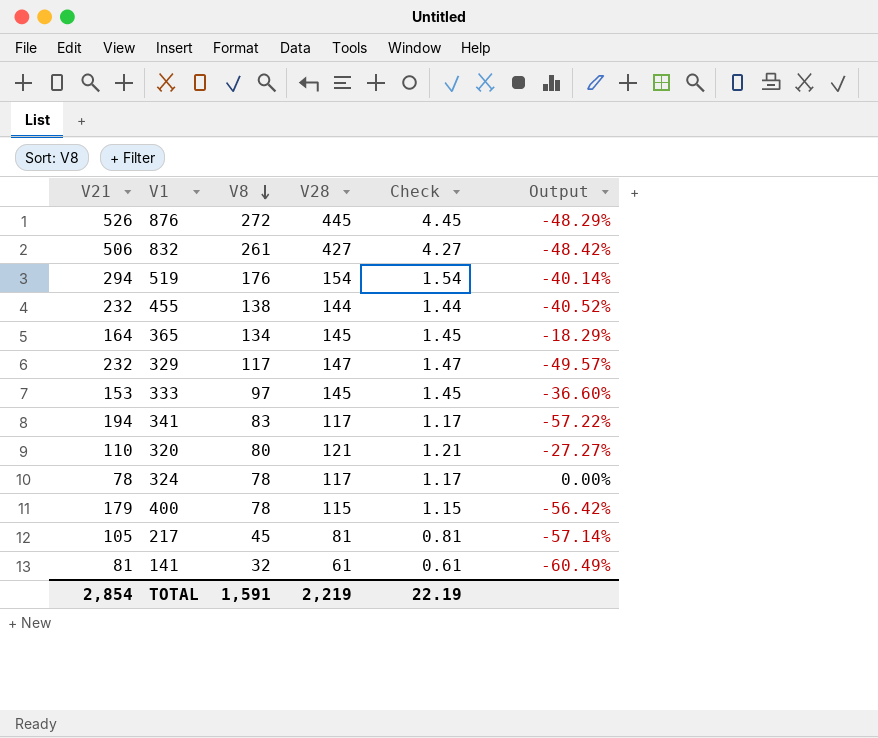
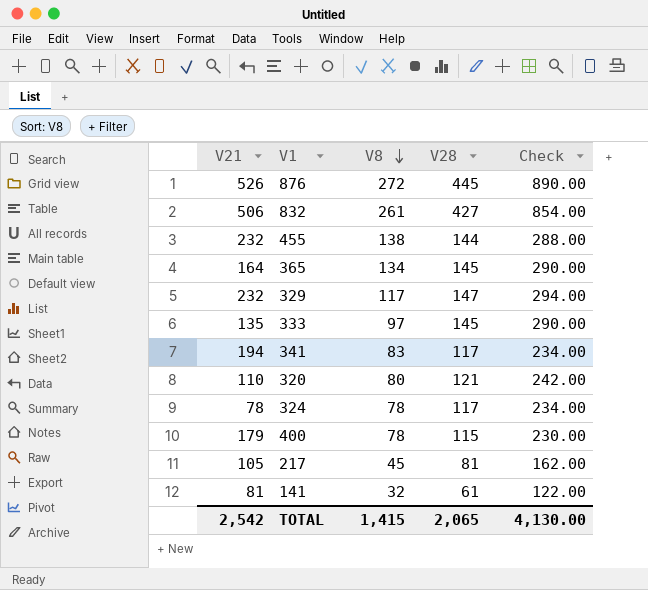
column Output | formula: ([V8] - [V21]) / [V21] -> none
column Check | formula: [V28] * 0.01 -> [V28] * 2
row 519: 294 | 176 | 154 | 1.54 | -40.14% -> none
333 | V21: 153 -> 135
TOTAL | V21: 2,854 -> 2,542
TOTAL | V8: 1,591 -> 1,415
TOTAL | V28: 2,219 -> 2,065
TOTAL | Check: 22.19 -> 4,130.00

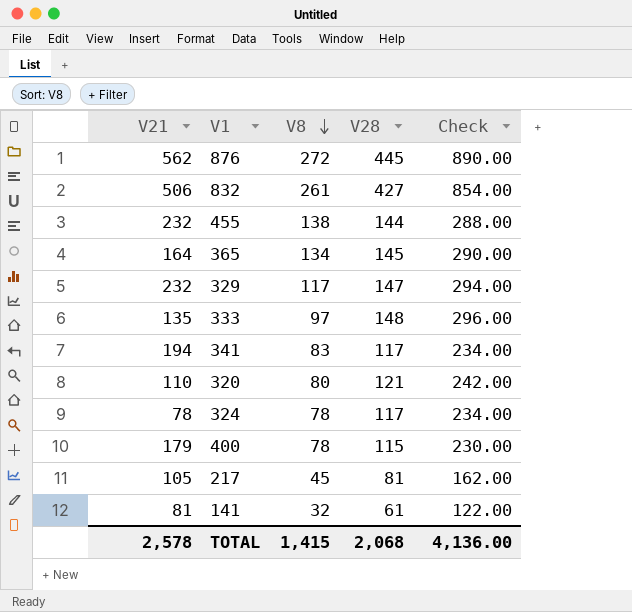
876 | V21: 526 -> 562
333 | V28: 145 -> 148
333 | Check: 290.00 -> 296.00
TOTAL | V21: 2,542 -> 2,578
TOTAL | V28: 2,065 -> 2,068
TOTAL | Check: 4,130.00 -> 4,136.00

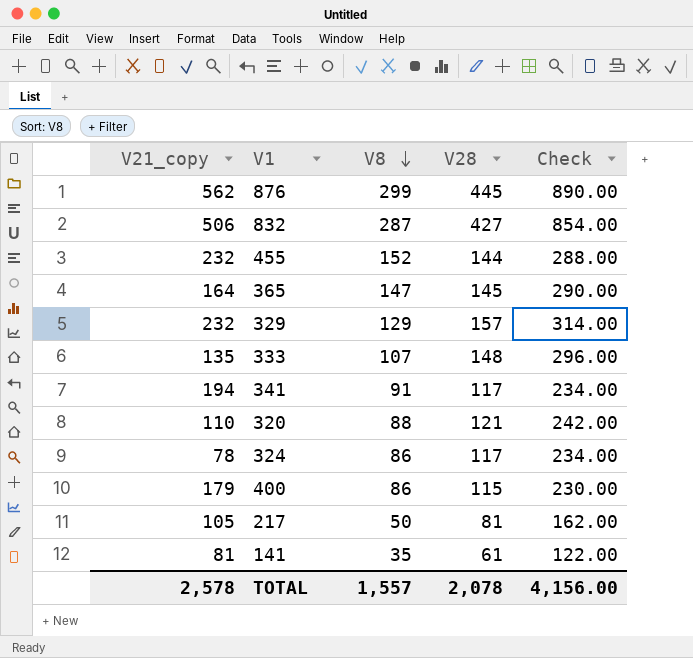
column name: V21 -> V21_copy
876 | V8: 272 -> 299
832 | V8: 261 -> 287
455 | V8: 138 -> 152
365 | V8: 134 -> 147
329 | V8: 117 -> 129
329 | V28: 147 -> 157
329 | Check: 294.00 -> 314.00
333 | V8: 97 -> 107
341 | V8: 83 -> 91
320 | V8: 80 -> 88
324 | V8: 78 -> 86
400 | V8: 78 -> 86
217 | V8: 45 -> 50
141 | V8: 32 -> 35
TOTAL | V8: 1,415 -> 1,557
TOTAL | V28: 2,068 -> 2,078
TOTAL | Check: 4,136.00 -> 4,156.00

